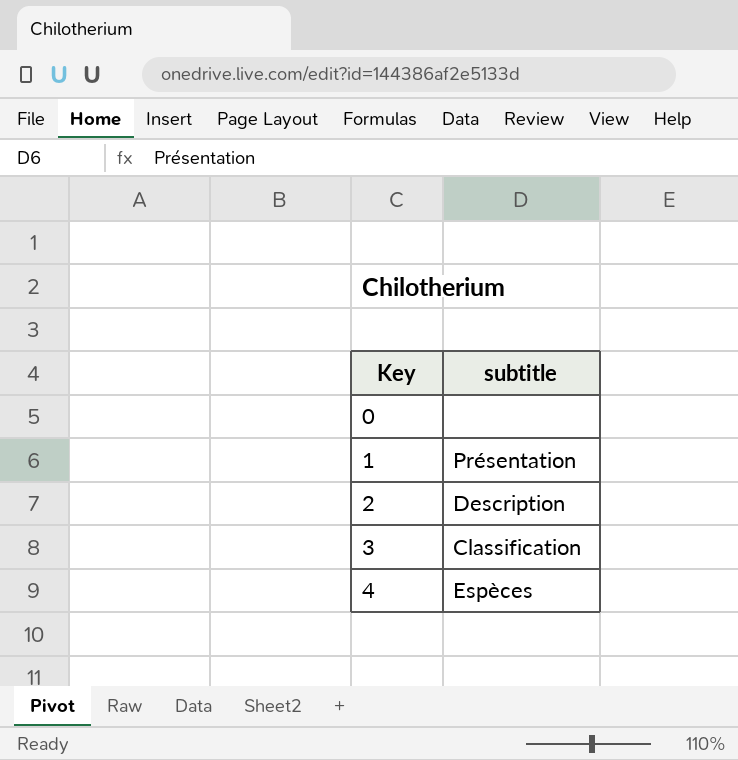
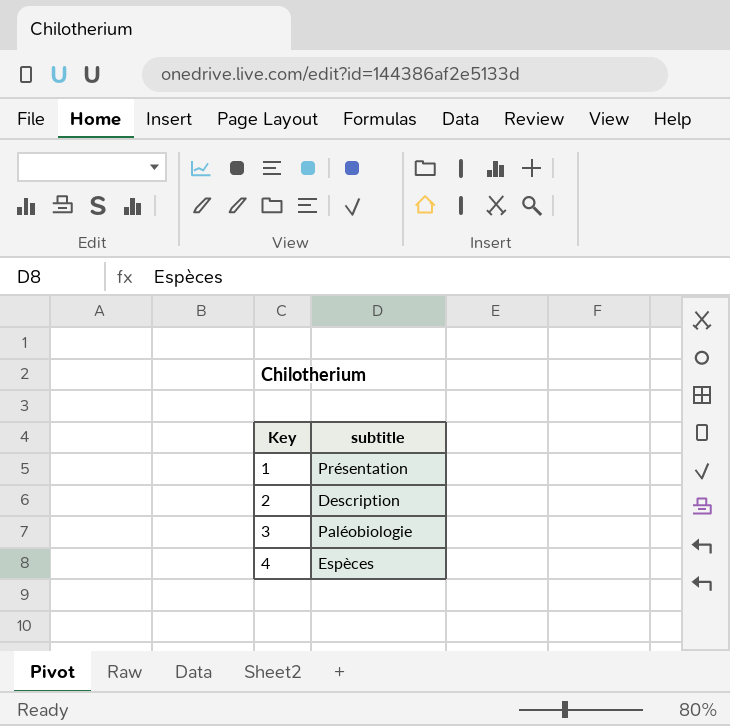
row 0: none -> none
3 | subtitle: Classification -> Paléobiologie

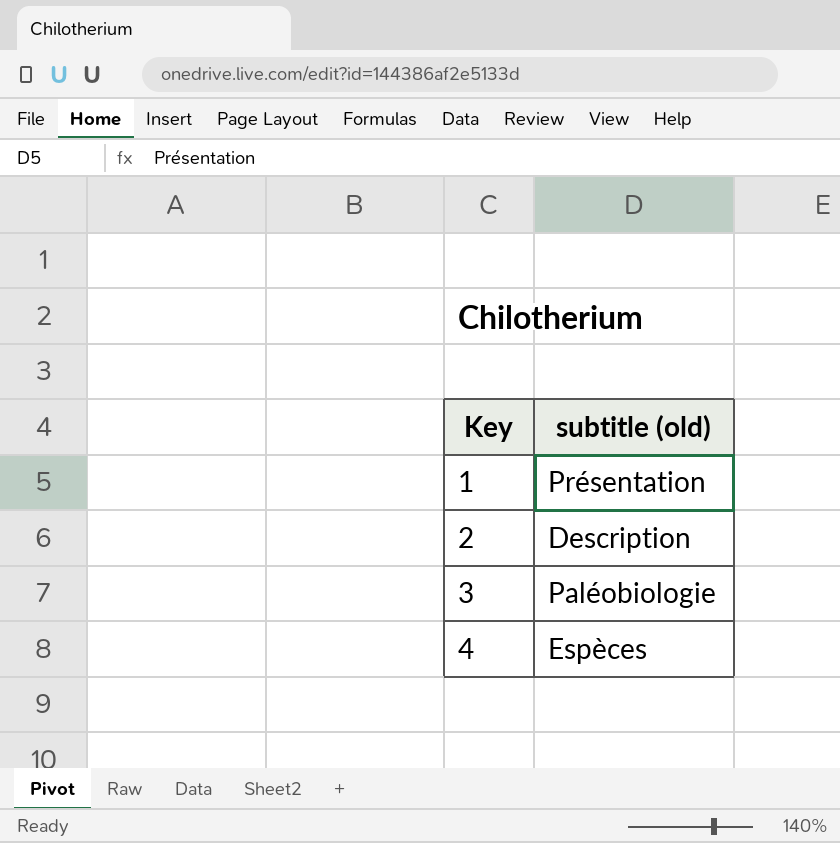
column name: subtitle -> subtitle (old)

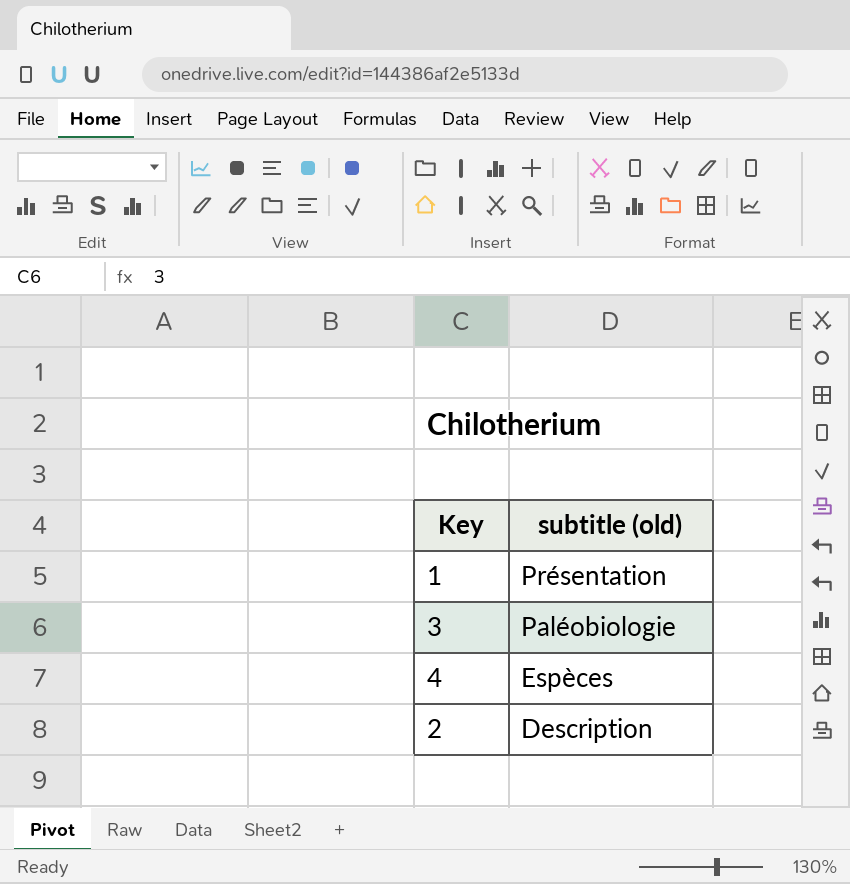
row order: Key ascending -> subtitle (old) descending

